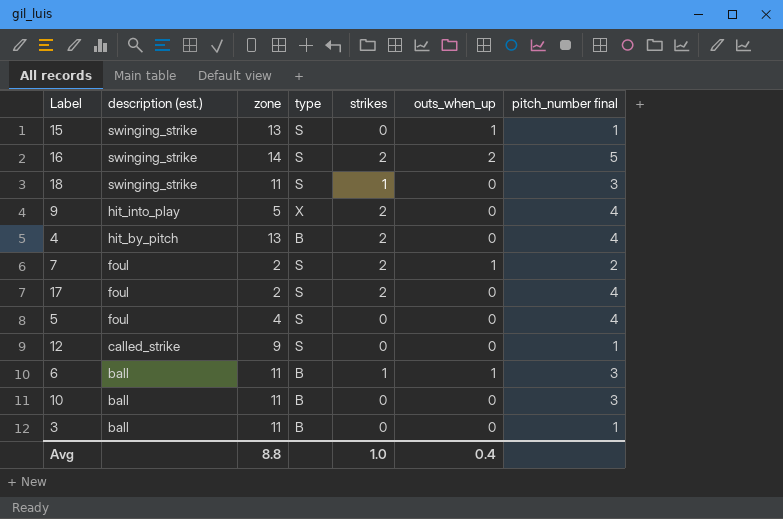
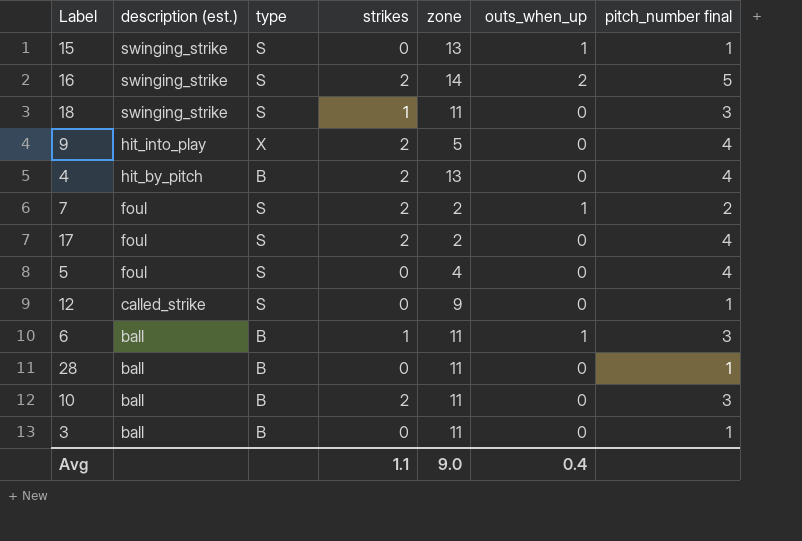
column zone | position: 3 -> 5
row 28: none -> ball | B | 0 | 11 | 0 | 1
10 | strikes: 0 -> 2
Avg | strikes: 1.0 -> 1.1
Avg | zone: 8.8 -> 9.0

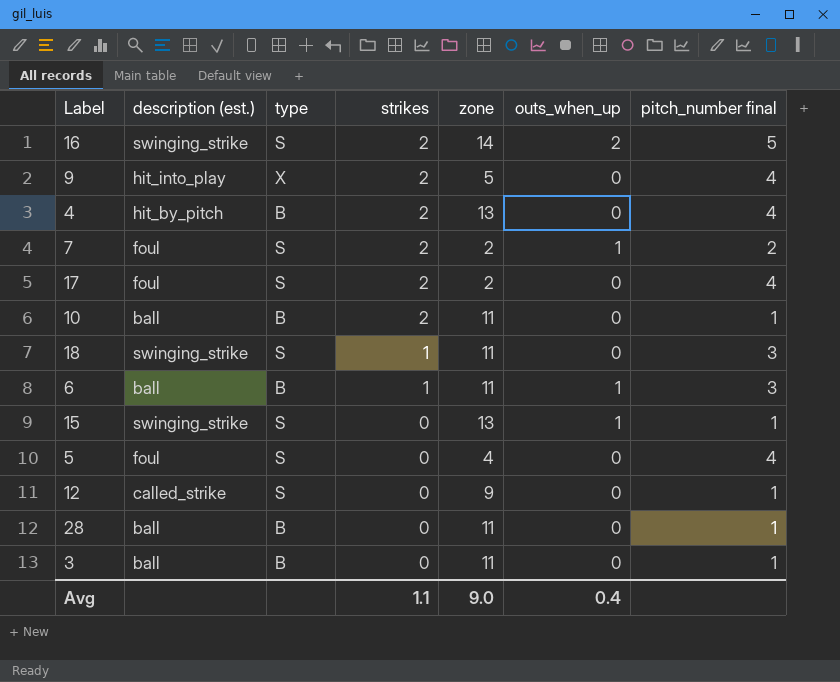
row order: description (est.) descending -> strikes descending
10 | pitch_number final: 3 -> 1

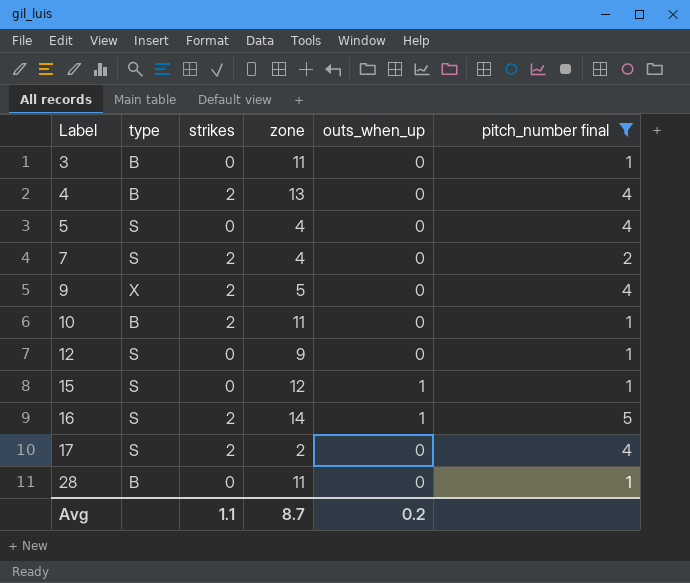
filter: none -> pitch_number final != 3
row order: strikes descending -> Label ascending
column description (est.) | position: 2 -> none
7 | zone: 2 -> 4
7 | outs_when_up: 1 -> 0
15 | zone: 13 -> 12
16 | outs_when_up: 2 -> 1
Avg | zone: 9.0 -> 8.7
Avg | outs_when_up: 0.4 -> 0.2

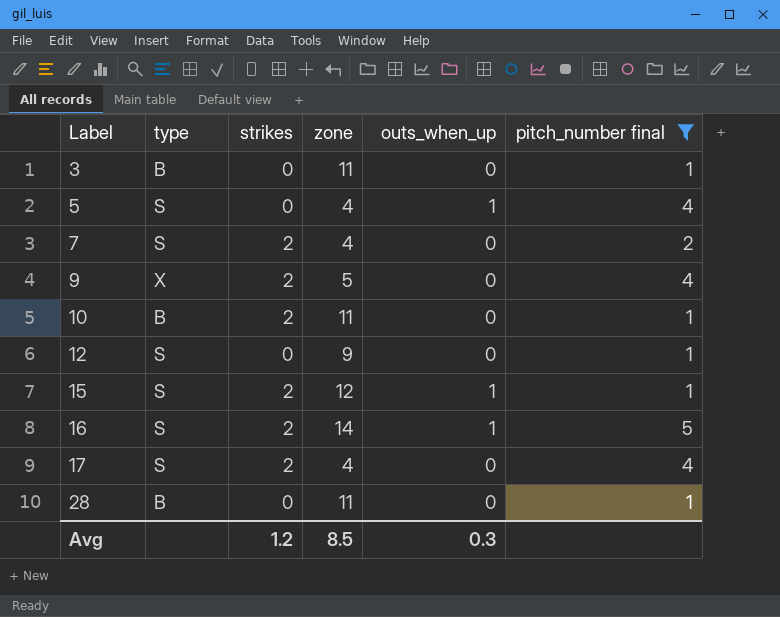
row 4: B | 2 | 13 | 0 | 4 -> none
5 | outs_when_up: 0 -> 1
15 | strikes: 0 -> 2
17 | zone: 2 -> 4
Avg | strikes: 1.1 -> 1.2
Avg | zone: 8.7 -> 8.5
Avg | outs_when_up: 0.2 -> 0.3

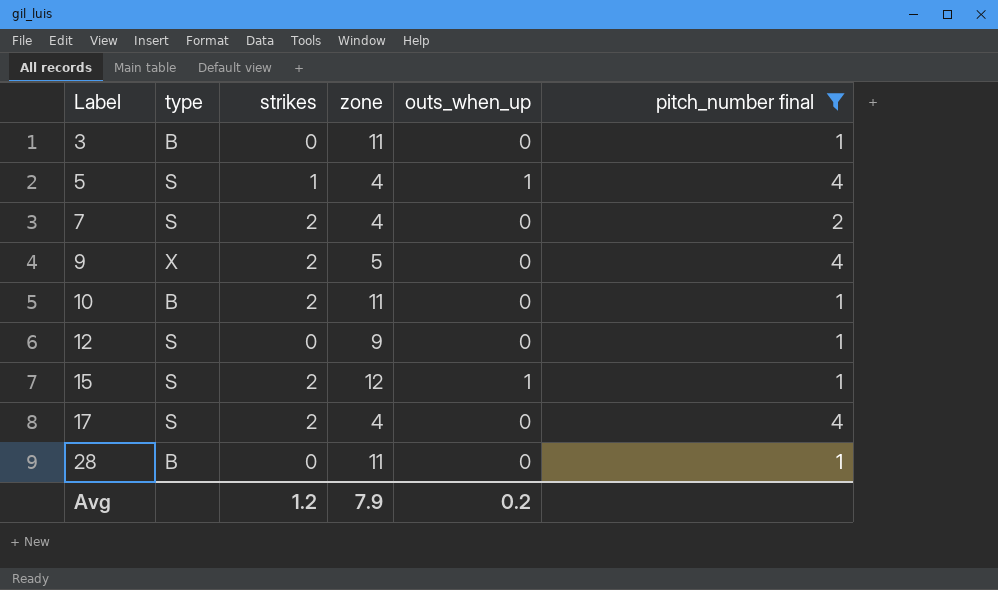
row 16: S | 2 | 14 | 1 | 5 -> none
5 | strikes: 0 -> 1
Avg | zone: 8.5 -> 7.9
Avg | outs_when_up: 0.3 -> 0.2

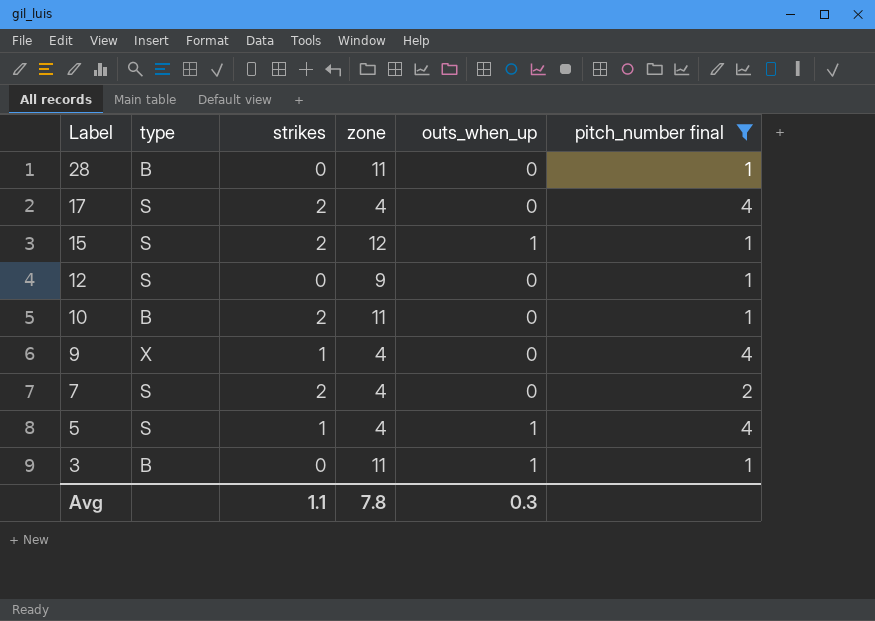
row order: Label ascending -> Label descending
9 | strikes: 2 -> 1
9 | zone: 5 -> 4
3 | outs_when_up: 0 -> 1
Avg | strikes: 1.2 -> 1.1
Avg | zone: 7.9 -> 7.8
Avg | outs_when_up: 0.2 -> 0.3

